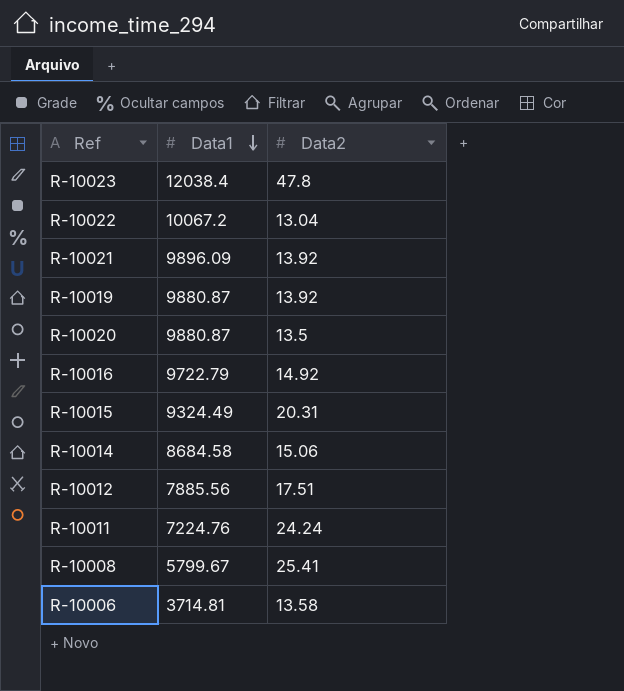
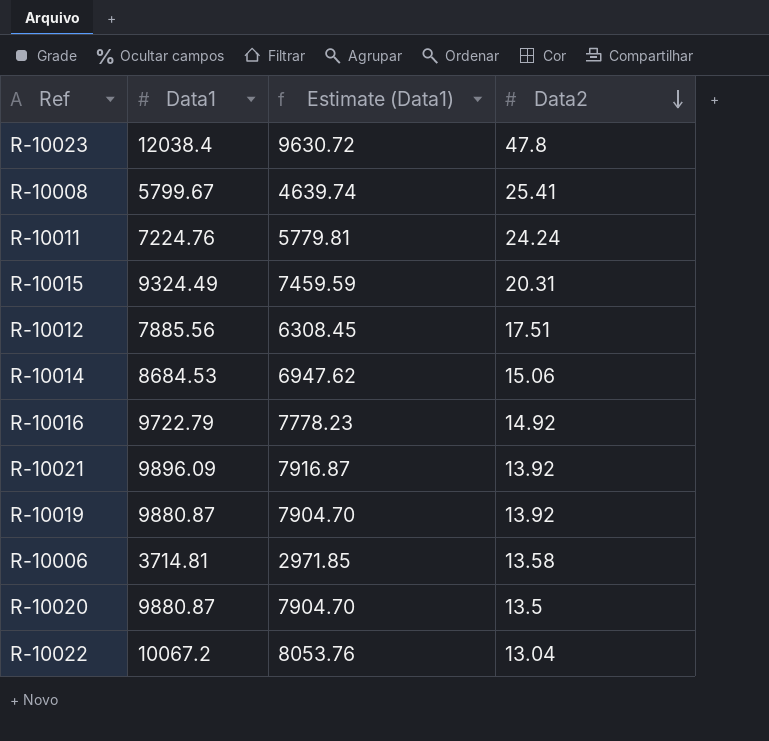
row order: Data1 descending -> Data2 descending
column Estimate (Data1) | formula: none -> [Data1] * 0.8
R-10014 | Data1: 8684.58 -> 8684.53

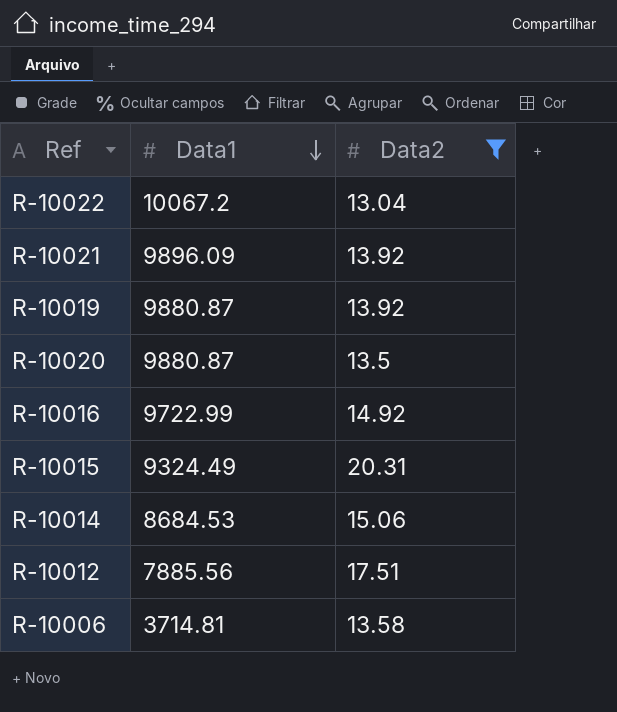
filter: none -> Data2 <= 20.31
row order: Data2 descending -> Data1 descending
column Estimate (Data1) | formula: [Data1] * 0.8 -> none
R-10016 | Data1: 9722.79 -> 9722.99

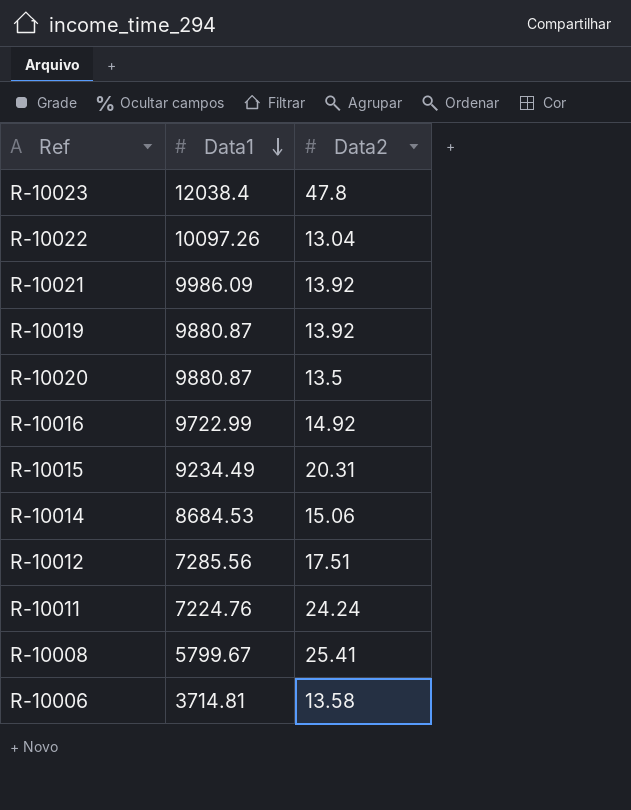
filter: Data2 <= 20.31 -> none
R-10022 | Data1: 10067.2 -> 10097.26
R-10021 | Data1: 9896.09 -> 9986.09
R-10015 | Data1: 9324.49 -> 9234.49
R-10012 | Data1: 7885.56 -> 7285.56

